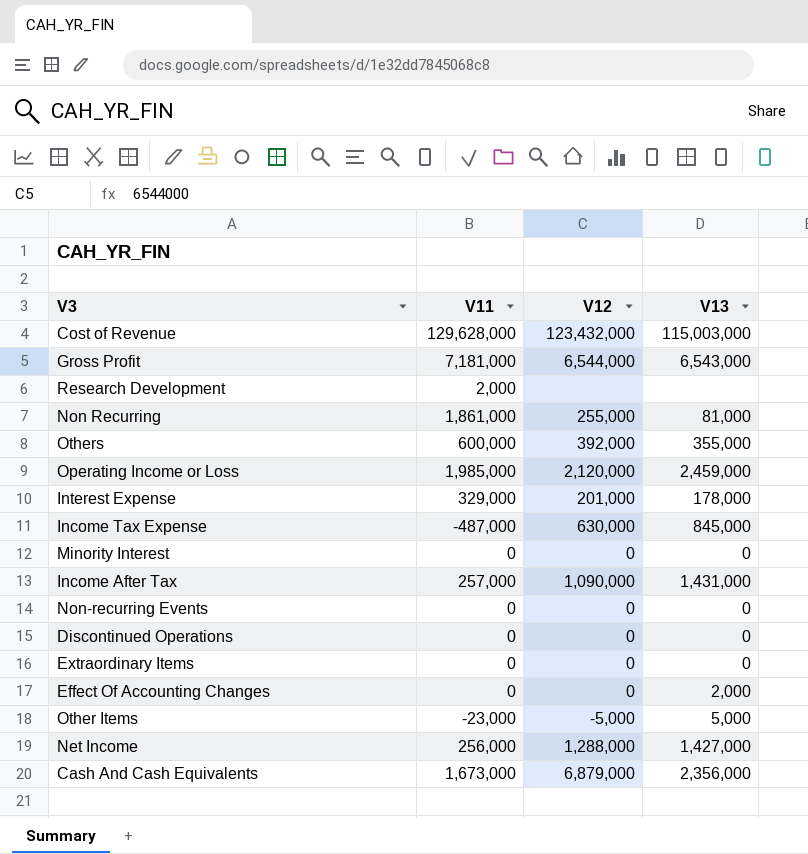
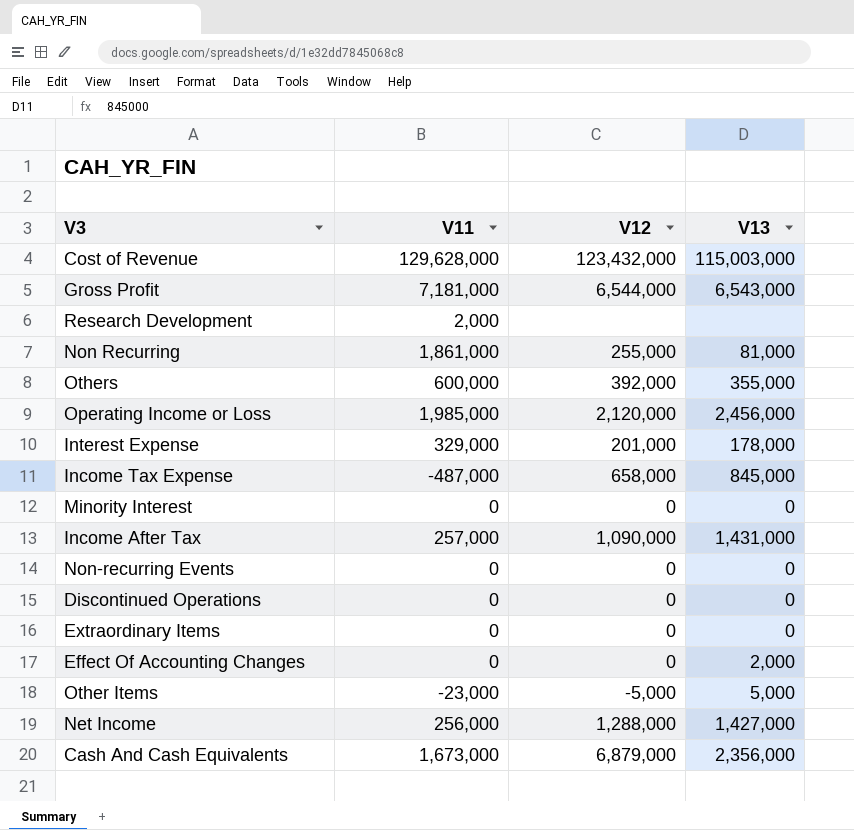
Operating Income or Loss | V13: 2,459,000 -> 2,456,000
Income Tax Expense | V12: 630,000 -> 658,000

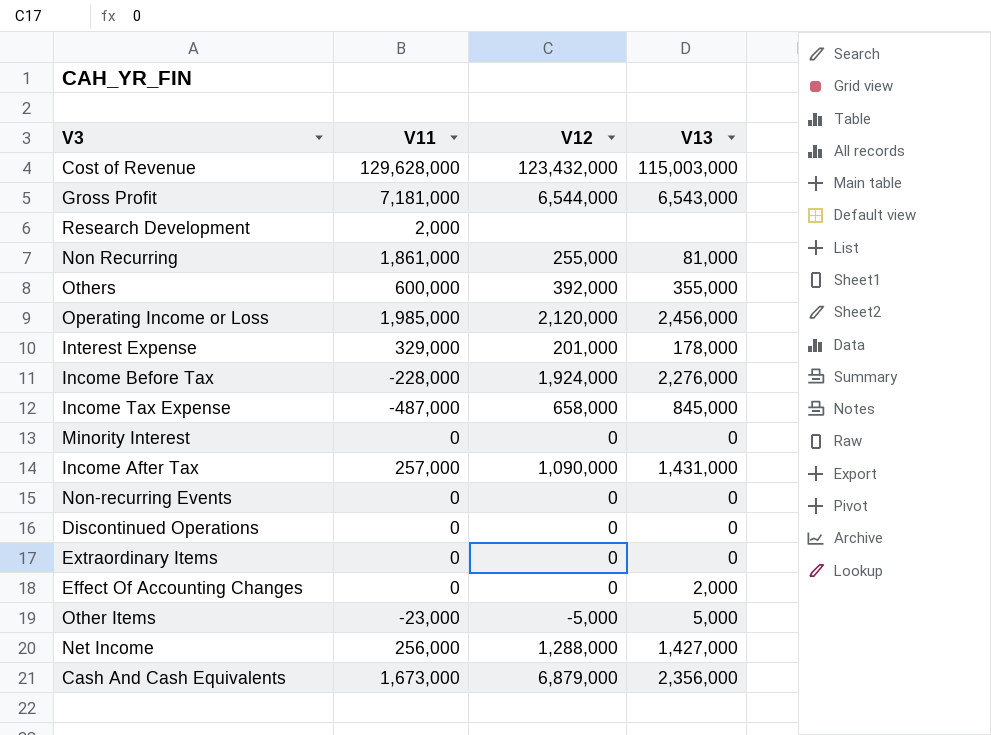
row Income Before Tax: none -> -228,000 | 1,924,000 | 2,276,000

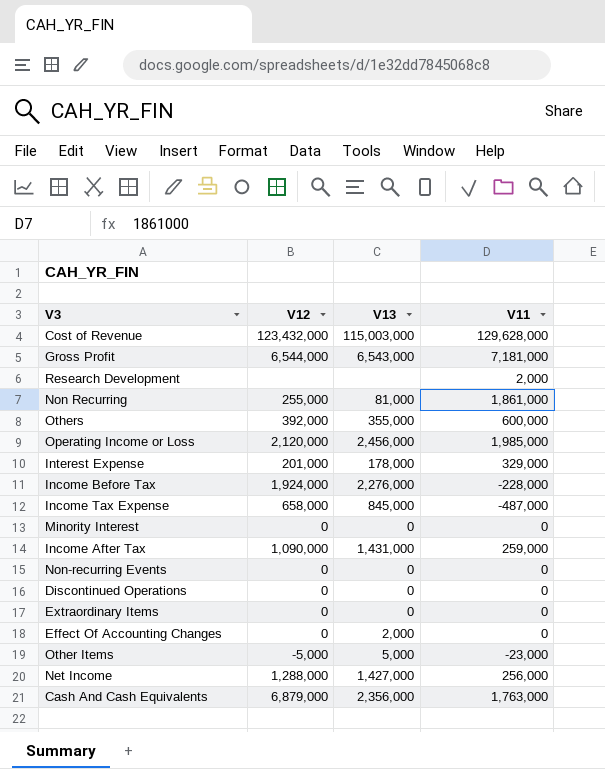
column V11 | position: 2 -> 4
Income After Tax | V11: 257,000 -> 259,000
Cash And Cash Equivalents | V11: 1,673,000 -> 1,763,000

